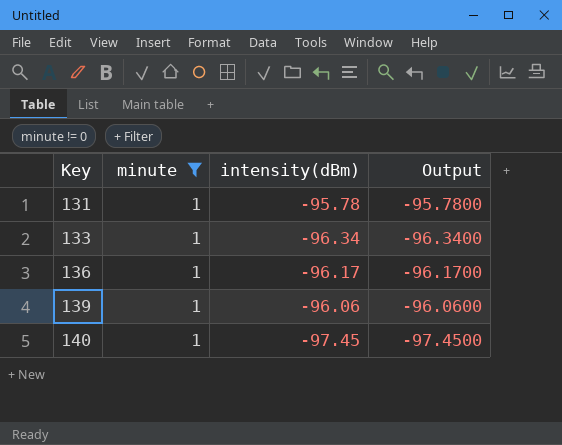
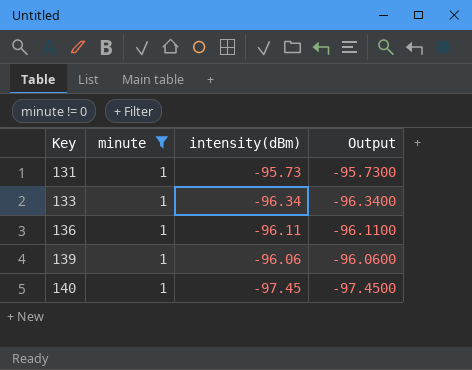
131 | intensity(dBm): -95.78 -> -95.73
131 | Output: -95.7800 -> -95.7300
136 | intensity(dBm): -96.17 -> -96.11
136 | Output: -96.1700 -> -96.1100

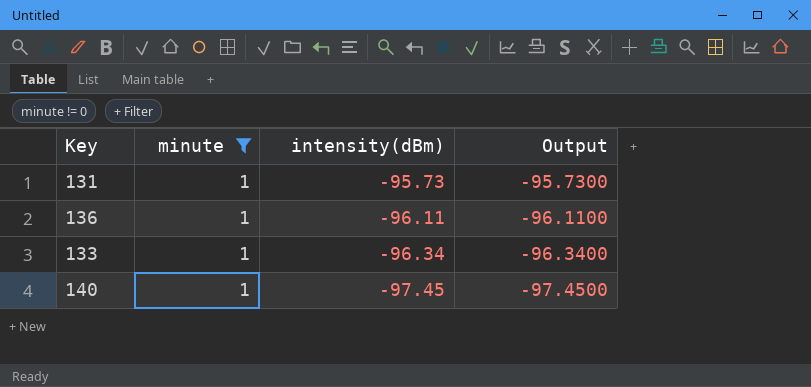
row order: Key ascending -> intensity(dBm) descending
row 139: 1 | -96.06 | -96.0600 -> none

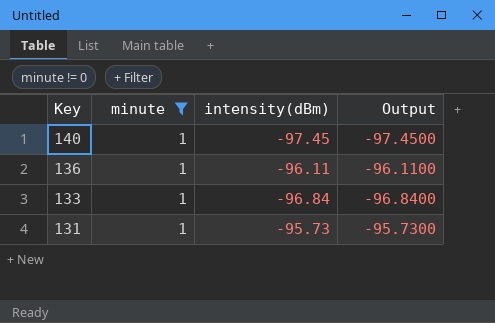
row order: intensity(dBm) descending -> Key descending
133 | intensity(dBm): -96.34 -> -96.84
133 | Output: -96.3400 -> -96.8400

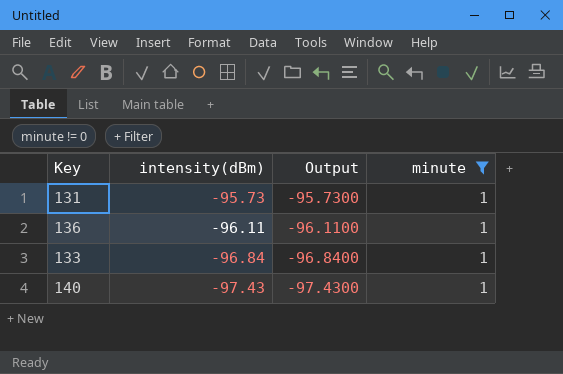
row order: Key descending -> intensity(dBm) descending
column minute | position: 2 -> 4
140 | intensity(dBm): -97.45 -> -97.43
140 | Output: -97.4500 -> -97.4300

